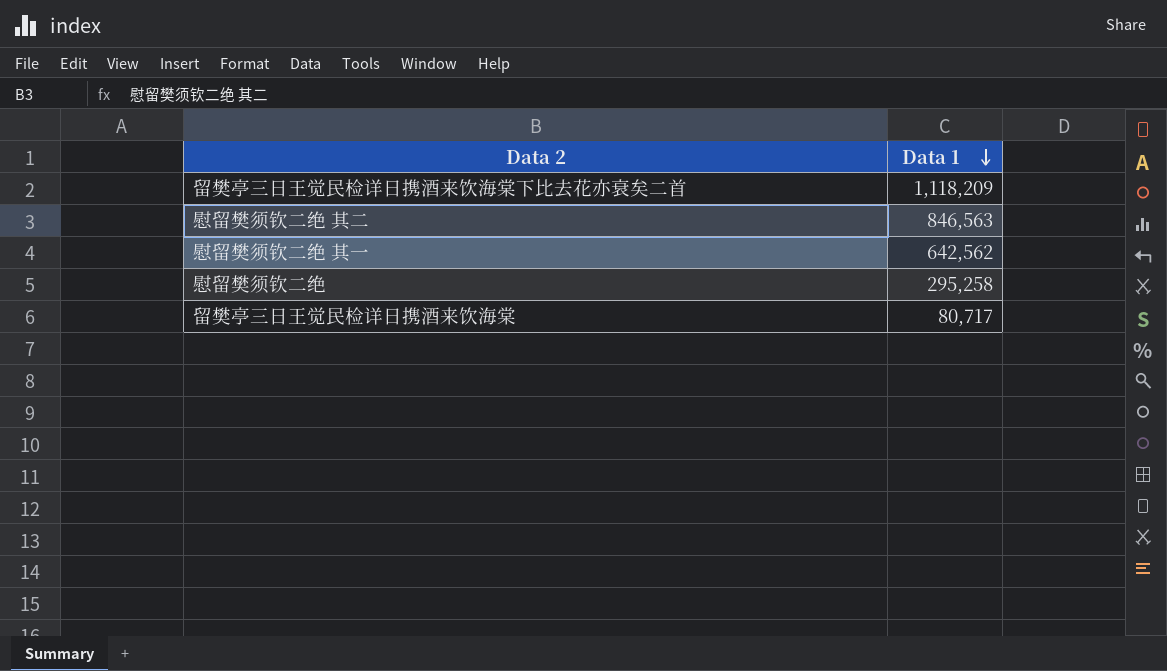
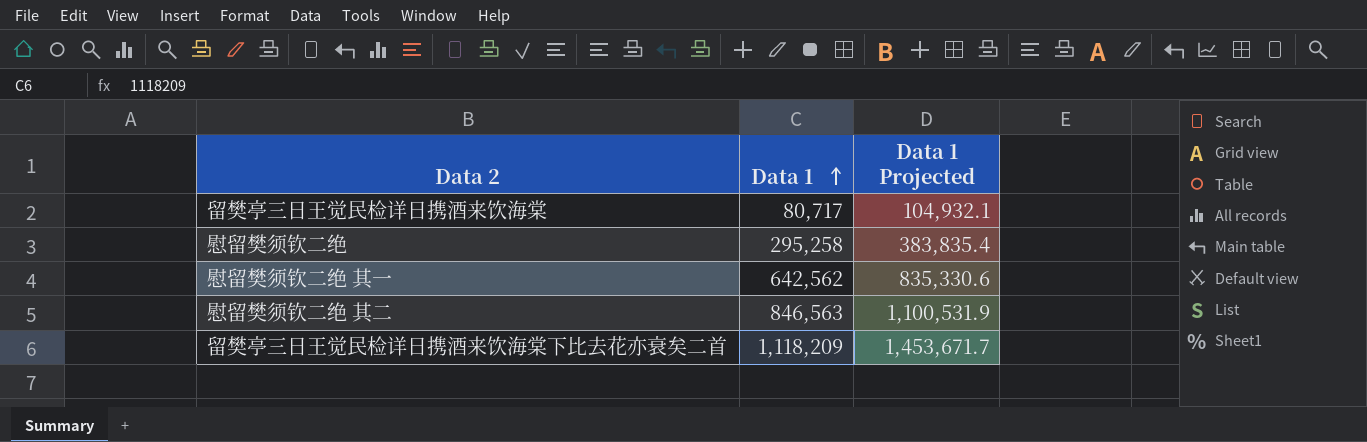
row order: Data 1 descending -> Data 1 ascending
column Data 1 Projected | formula: none -> [Data 1] * 1.3

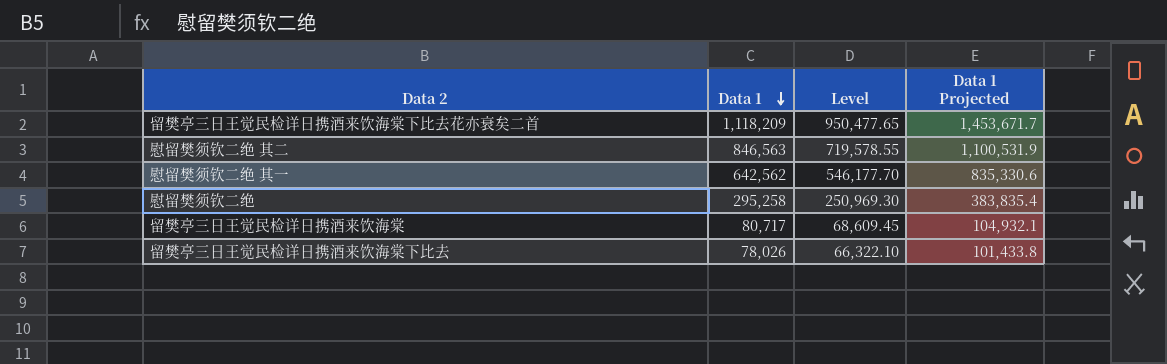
row order: Data 1 ascending -> Data 1 descending
column Level | formula: none -> [Data 1] * 0.85
row 留樊亭三日王觉民检详日携酒来饮海棠下比去: none -> 78,026 | 66,322.10 | 101,433.8

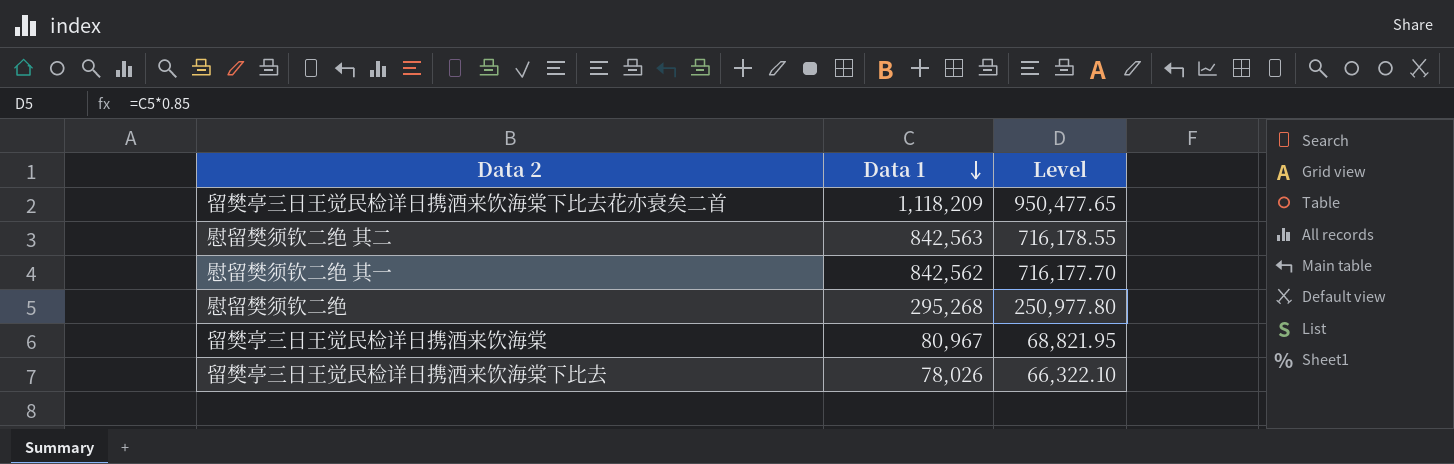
column Data 1 Projected | formula: [Data 1] * 1.3 -> none
慰留樊须钦二绝 其二 | Data 1: 846,563 -> 842,563
慰留樊须钦二绝 其二 | Level: 719,578.55 -> 716,178.55
慰留樊须钦二绝 其一 | Data 1: 642,562 -> 842,562
慰留樊须钦二绝 其一 | Level: 546,177.70 -> 716,177.70
慰留樊须钦二绝 | Data 1: 295,258 -> 295,268
慰留樊须钦二绝 | Level: 250,969.30 -> 250,977.80
留樊亭三日王觉民检详日携酒来饮海棠 | Data 1: 80,717 -> 80,967
留樊亭三日王觉民检详日携酒来饮海棠 | Level: 68,609.45 -> 68,821.95

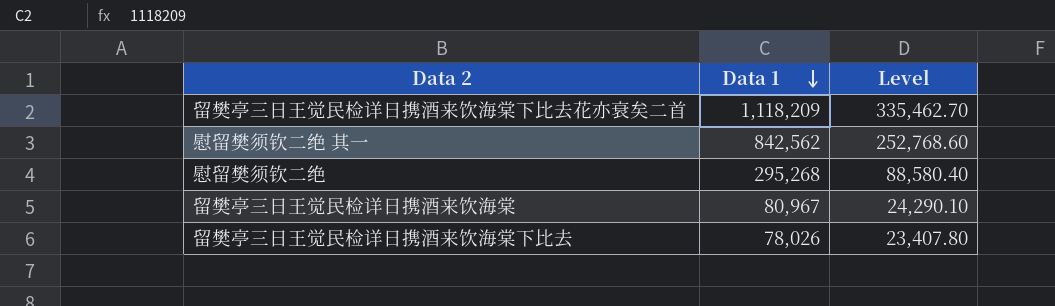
column Level | formula: [Data 1] * 0.85 -> [Data 1] * 0.3
row 慰留樊须钦二绝 其二: 842,563 | 716,178.55 -> none

